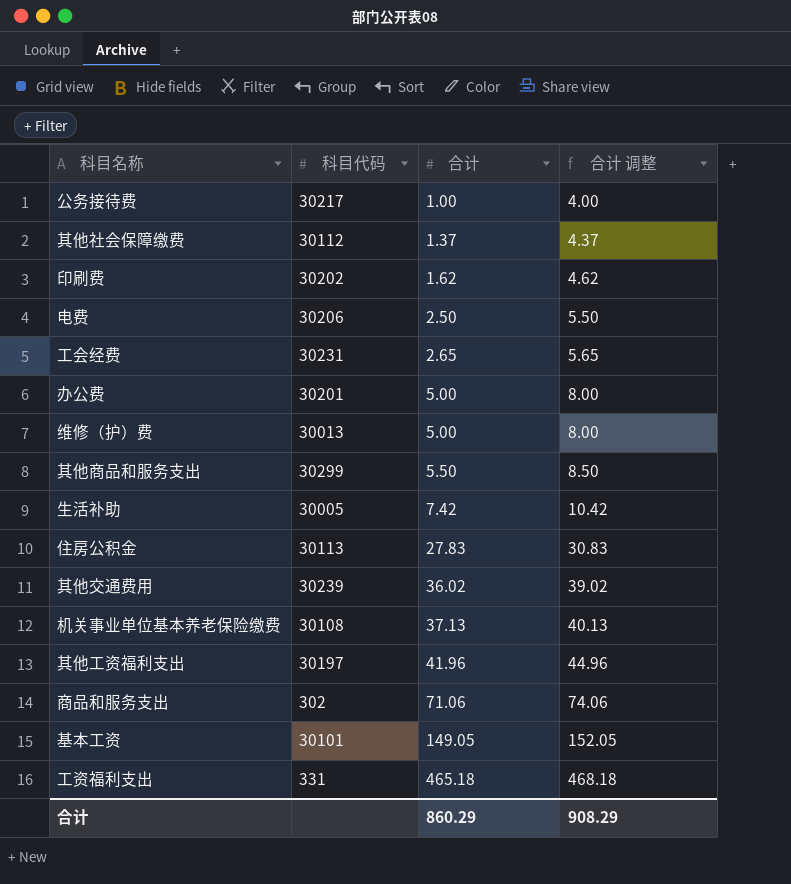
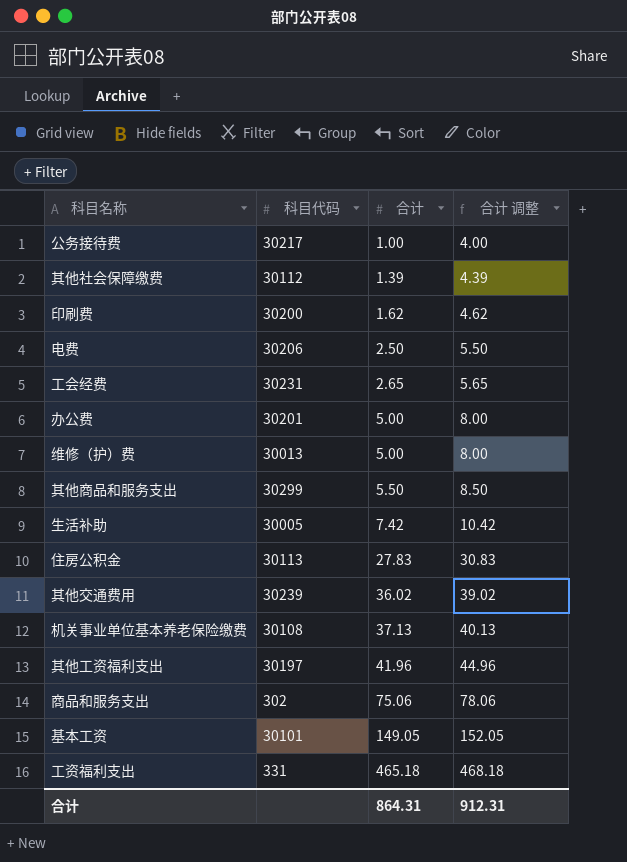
其他社会保障缴费 | 合计: 1.37 -> 1.39
其他社会保障缴费 | 合计 调整: 4.37 -> 4.39
印刷费 | 科目代码: 30202 -> 30200
商品和服务支出 | 合计: 71.06 -> 75.06
商品和服务支出 | 合计 调整: 74.06 -> 78.06
合计 | 合计: 860.29 -> 864.31
合计 | 合计 调整: 908.29 -> 912.31

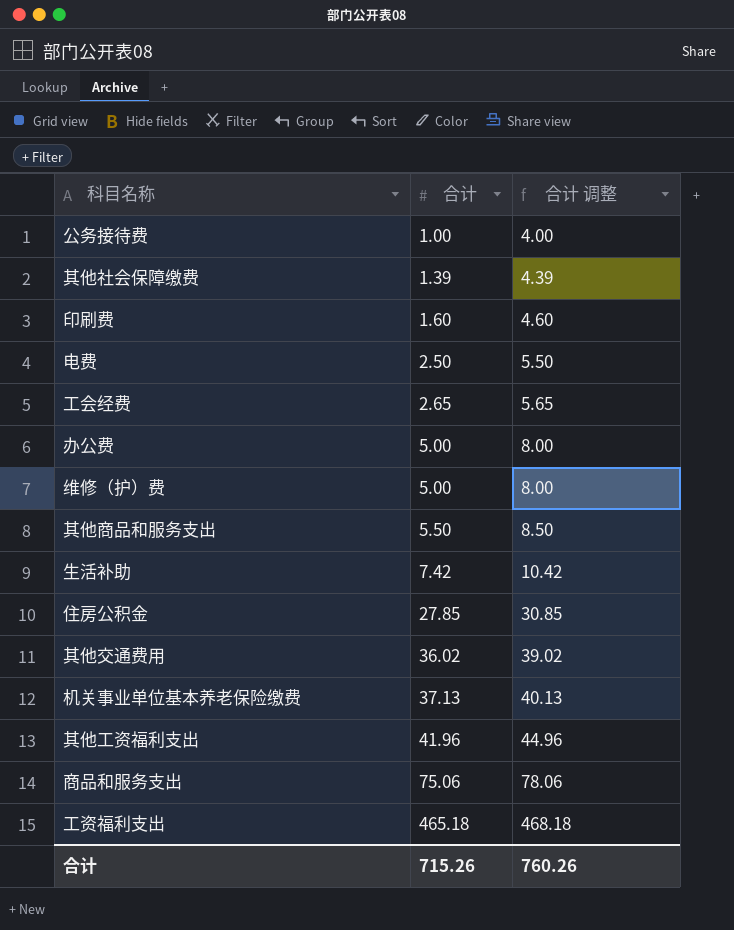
column 科目代码 | position: 2 -> none
row 基本工资: 30101 | 149.05 | 152.05 -> none
印刷费 | 合计: 1.62 -> 1.60
印刷费 | 合计 调整: 4.62 -> 4.60
住房公积金 | 合计: 27.83 -> 27.85
住房公积金 | 合计 调整: 30.83 -> 30.85
合计 | 合计: 864.31 -> 715.26
合计 | 合计 调整: 912.31 -> 760.26

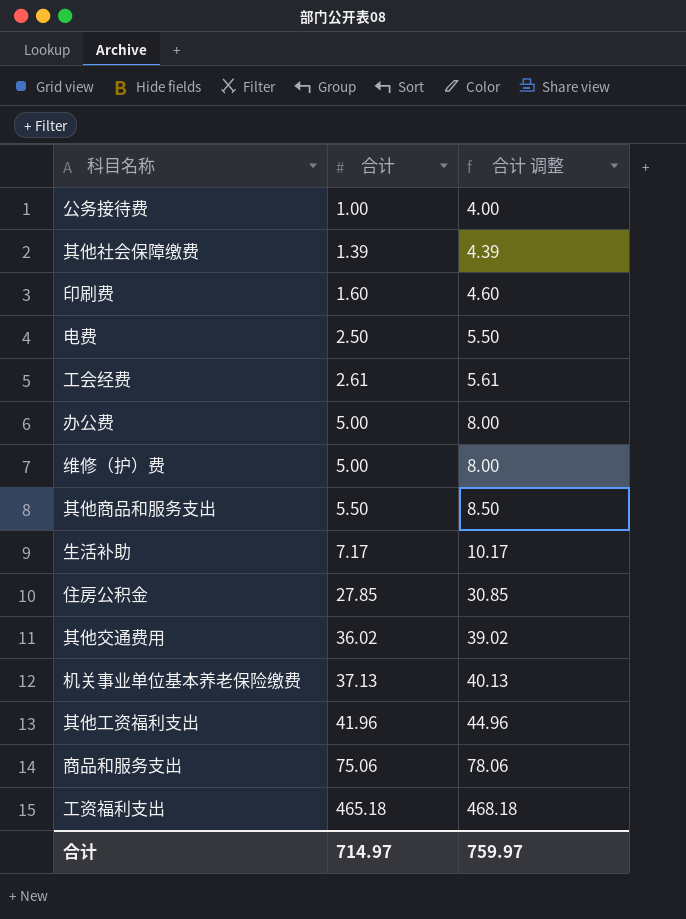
工会经费 | 合计: 2.65 -> 2.61
工会经费 | 合计 调整: 5.65 -> 5.61
生活补助 | 合计: 7.42 -> 7.17
生活补助 | 合计 调整: 10.42 -> 10.17
合计 | 合计: 715.26 -> 714.97
合计 | 合计 调整: 760.26 -> 759.97

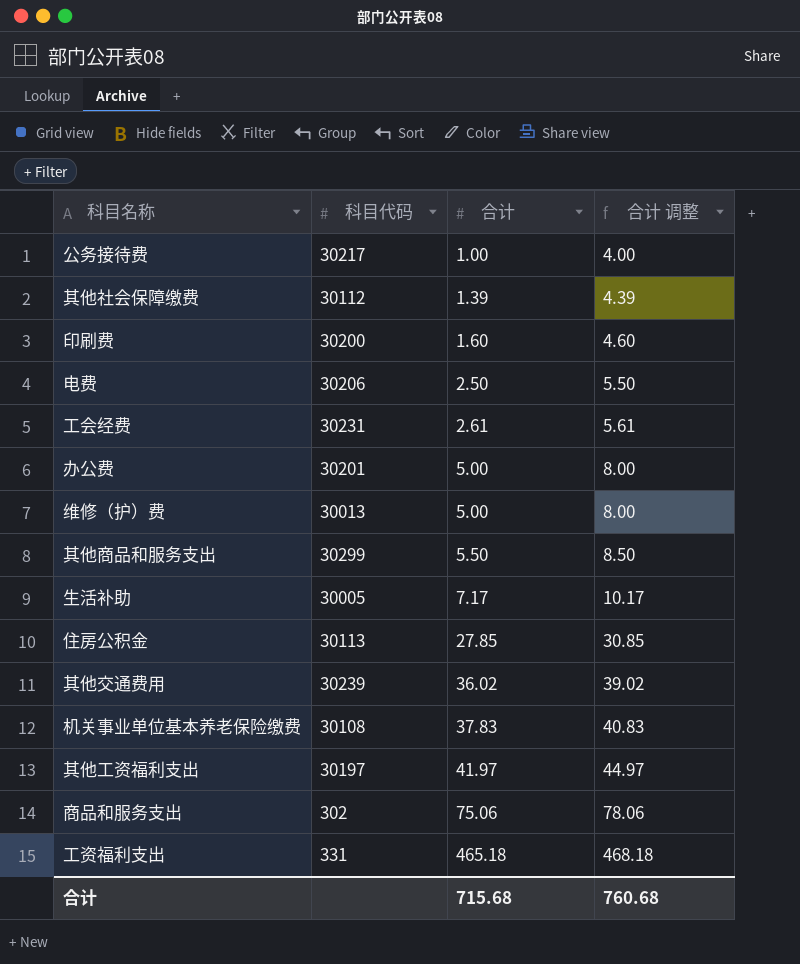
column 科目代码 | position: none -> 2
机关事业单位基本养老保险缴费 | 合计: 37.13 -> 37.83
机关事业单位基本养老保险缴费 | 合计 调整: 40.13 -> 40.83
其他工资福利支出 | 合计: 41.96 -> 41.97
其他工资福利支出 | 合计 调整: 44.96 -> 44.97
合计 | 合计: 714.97 -> 715.68
合计 | 合计 调整: 759.97 -> 760.68

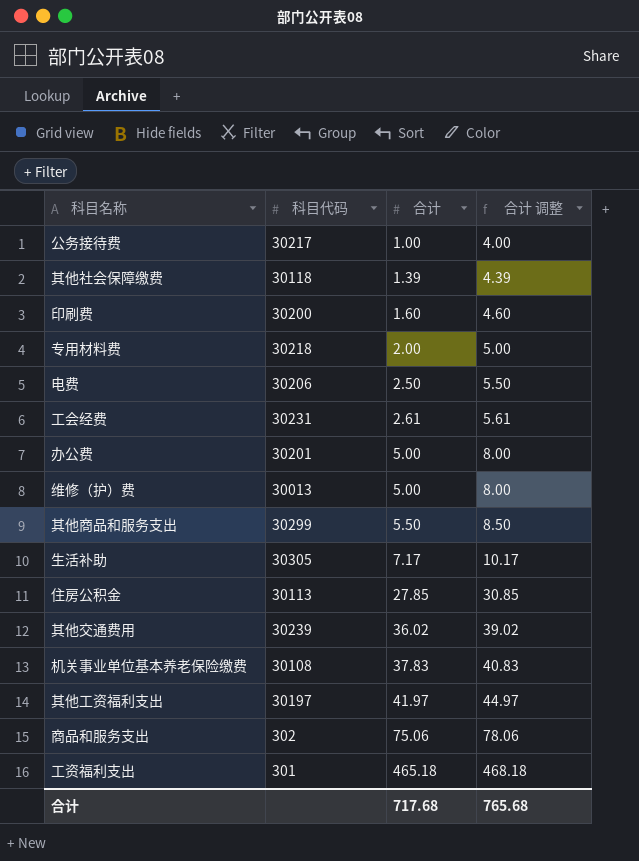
其他社会保障缴费 | 科目代码: 30112 -> 30118
row 专用材料费: none -> 30218 | 2.00 | 5.00
生活补助 | 科目代码: 30005 -> 30305
工资福利支出 | 科目代码: 331 -> 301
合计 | 合计: 715.68 -> 717.68
合计 | 合计 调整: 760.68 -> 765.68

